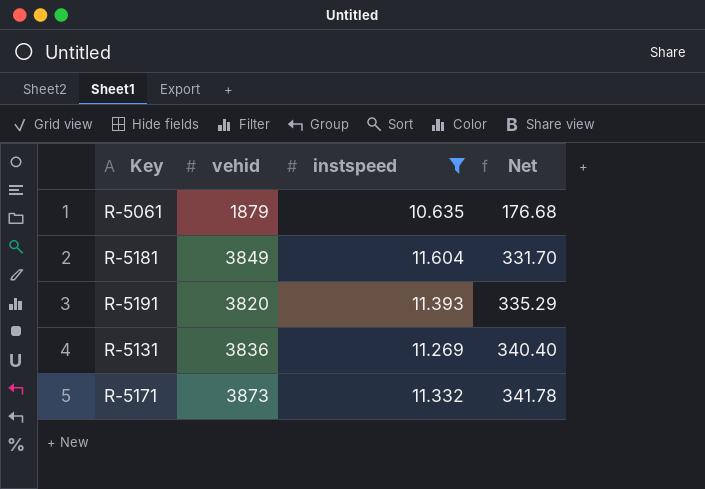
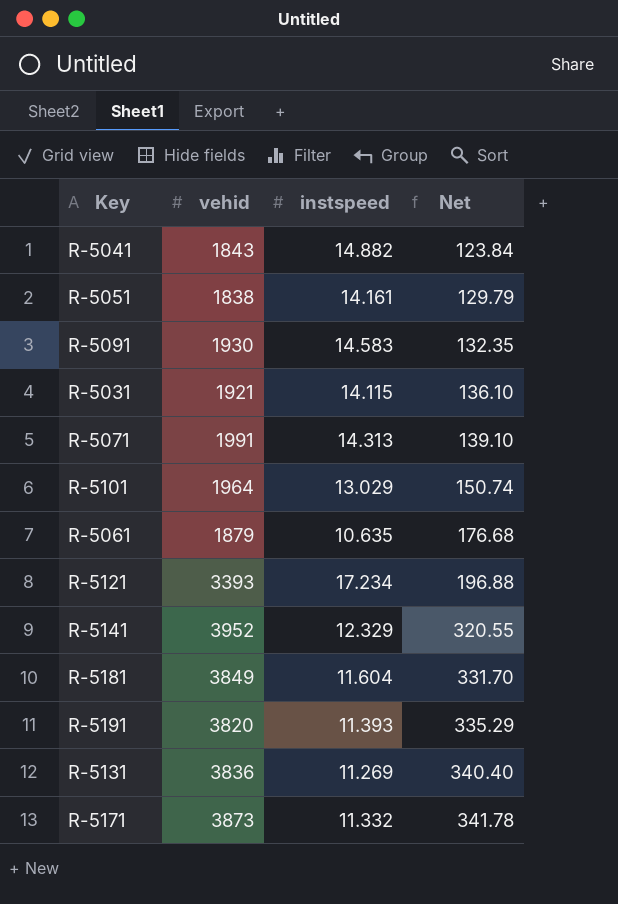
filter: instspeed <= 11.604 -> none

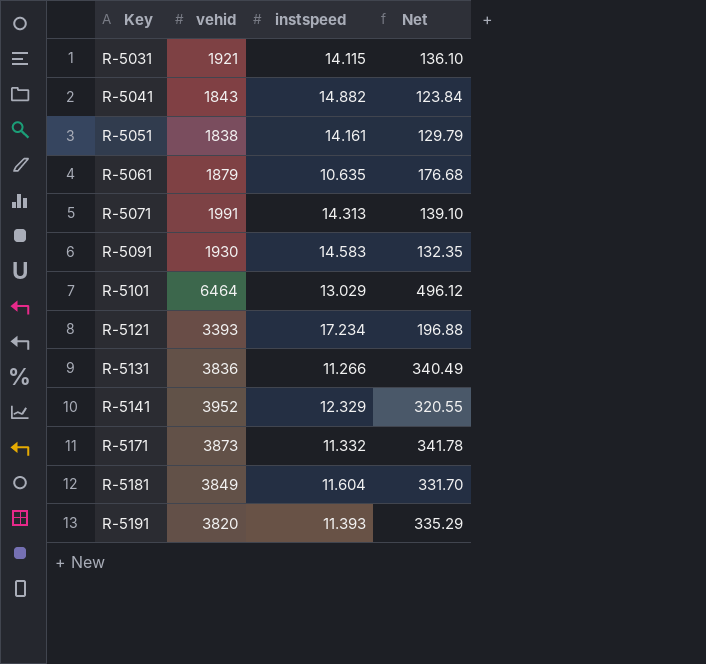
row order: Net ascending -> Key ascending
R-5101 | vehid: 1964 -> 6464
R-5101 | Net: 150.74 -> 496.12
R-5131 | instspeed: 11.269 -> 11.266
R-5131 | Net: 340.40 -> 340.49

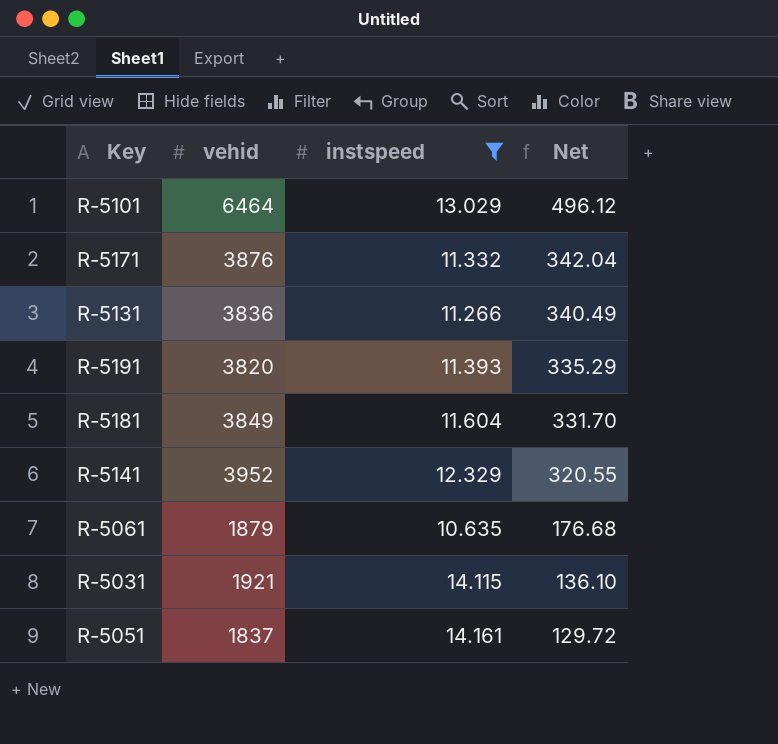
filter: none -> instspeed <= 14.161
row order: Key ascending -> Net descending
R-5171 | vehid: 3873 -> 3876
R-5171 | Net: 341.78 -> 342.04
R-5051 | vehid: 1838 -> 1837
R-5051 | Net: 129.79 -> 129.72

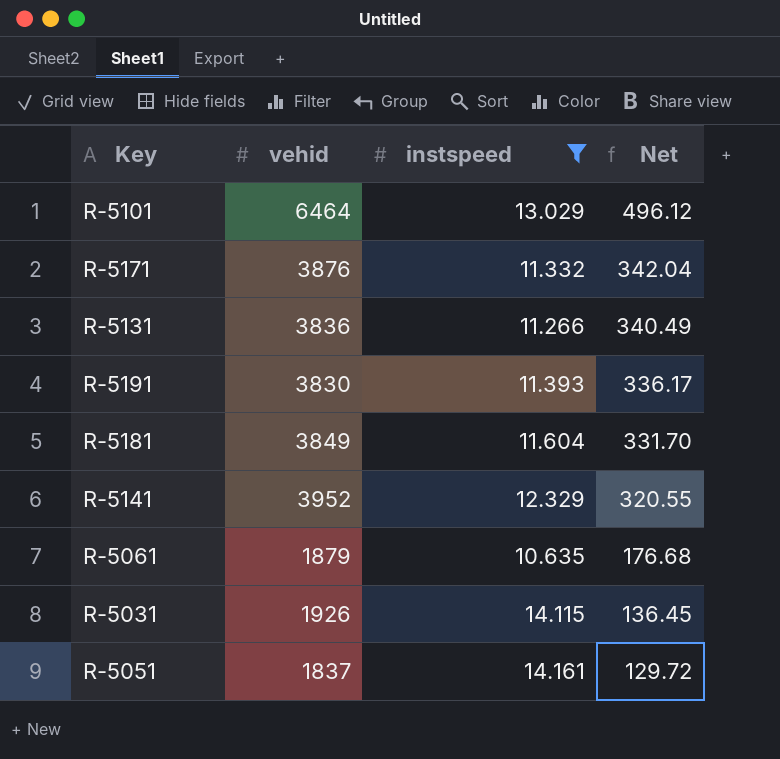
R-5191 | vehid: 3820 -> 3830
R-5191 | Net: 335.29 -> 336.17
R-5031 | vehid: 1921 -> 1926
R-5031 | Net: 136.10 -> 136.45

